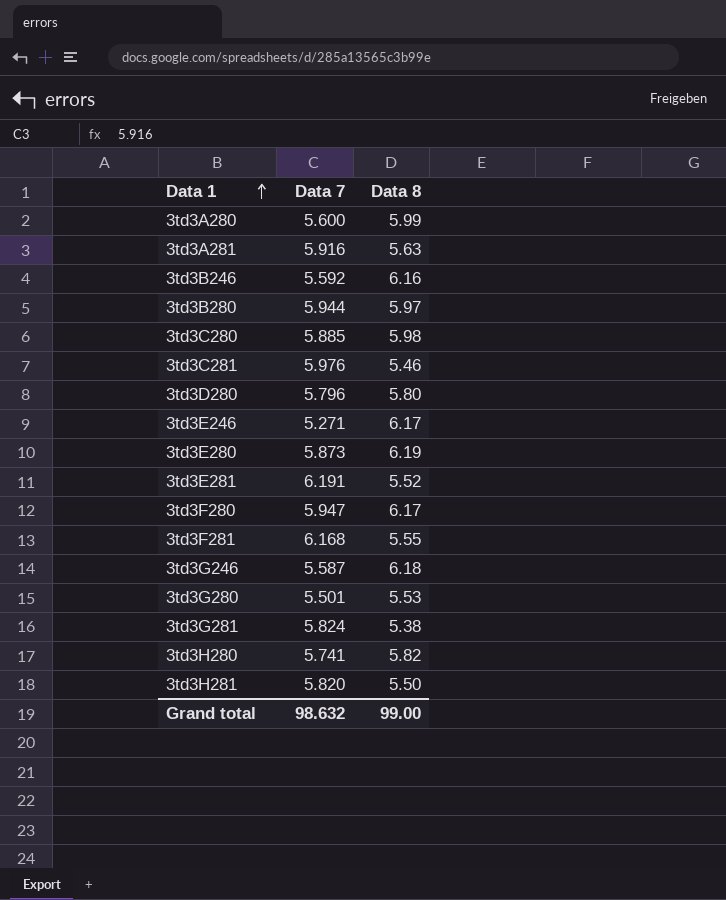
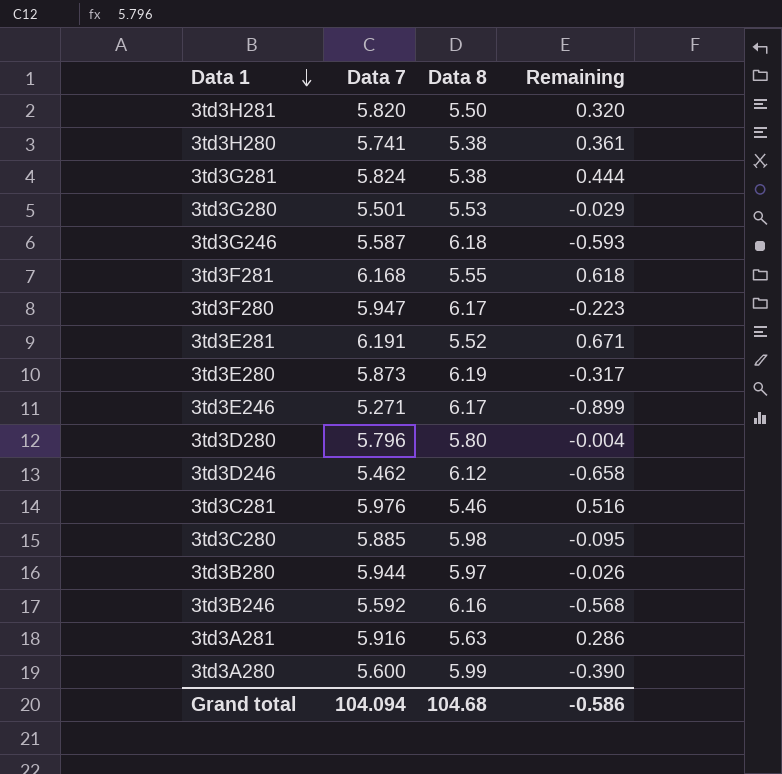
row order: Data 1 ascending -> Data 1 descending
column Remaining | formula: none -> [Data 7] - [Data 8]
3td3H280 | Data 8: 5.82 -> 5.38
row 3td3D246: none -> 5.462 | 6.12 | -0.658
Grand total | Data 7: 98.632 -> 104.094
Grand total | Data 8: 99.00 -> 104.68

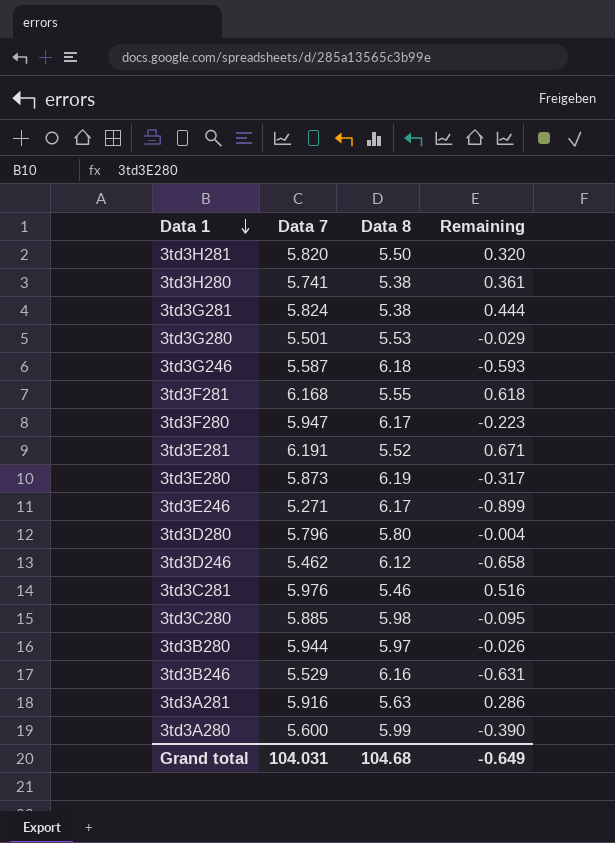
3td3B246 | Data 7: 5.592 -> 5.529
3td3B246 | Remaining: -0.568 -> -0.631
Grand total | Data 7: 104.094 -> 104.031
Grand total | Remaining: -0.586 -> -0.649

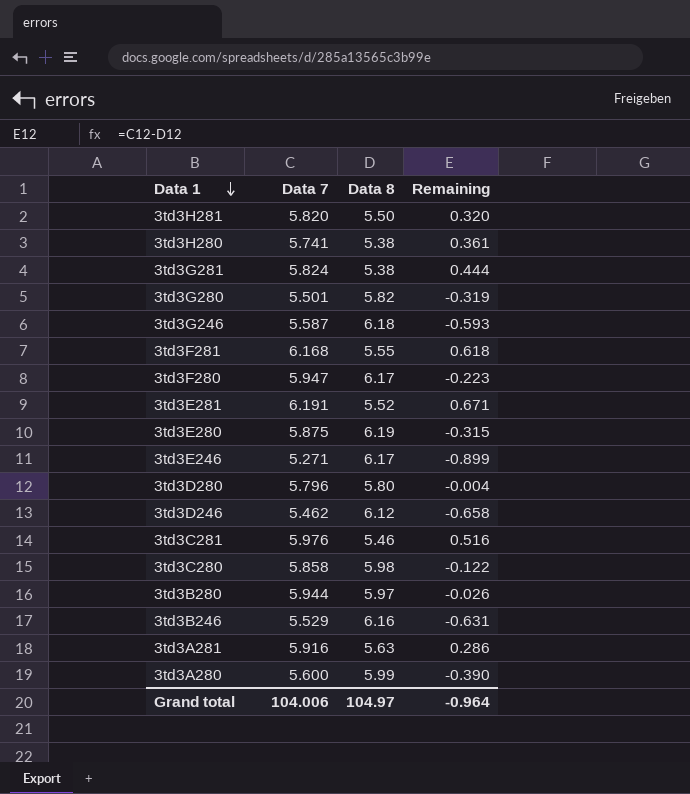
3td3G280 | Data 8: 5.53 -> 5.82
3td3G280 | Remaining: -0.029 -> -0.319
3td3E280 | Data 7: 5.873 -> 5.875
3td3E280 | Remaining: -0.317 -> -0.315
3td3C280 | Data 7: 5.885 -> 5.858
3td3C280 | Remaining: -0.095 -> -0.122
Grand total | Data 7: 104.031 -> 104.006
Grand total | Data 8: 104.68 -> 104.97
Grand total | Remaining: -0.649 -> -0.964

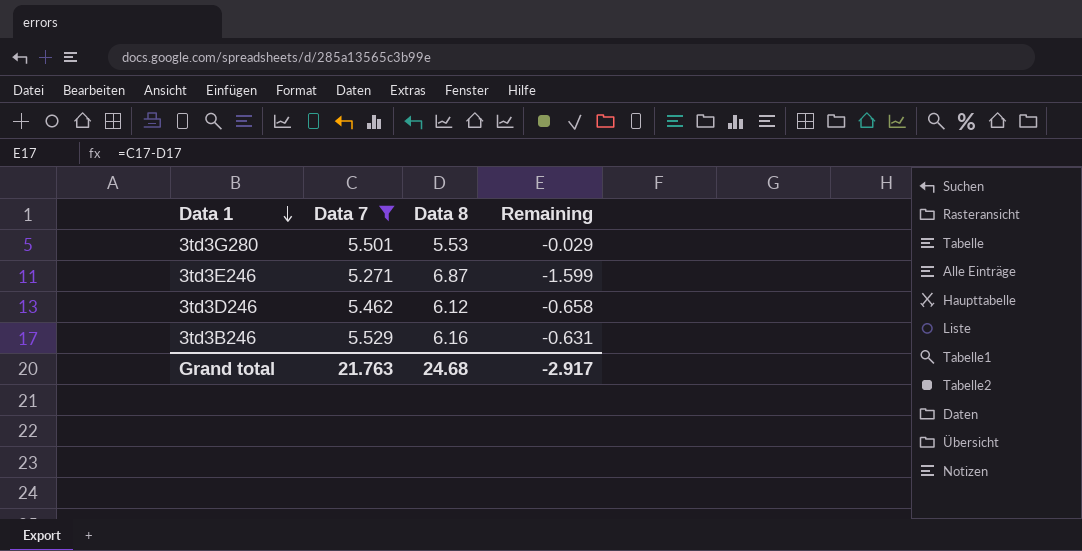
filter: none -> Data 7 <= 5.529
3td3G280 | Data 8: 5.82 -> 5.53
3td3G280 | Remaining: -0.319 -> -0.029
3td3E246 | Data 8: 6.17 -> 6.87
3td3E246 | Remaining: -0.899 -> -1.599
Grand total | Data 7: 104.006 -> 21.763
Grand total | Data 8: 104.97 -> 24.68
Grand total | Remaining: -0.964 -> -2.917

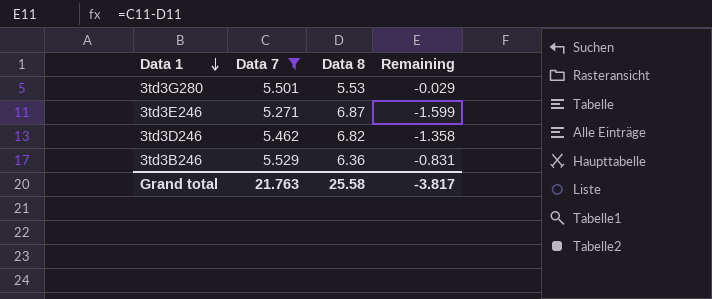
3td3D246 | Data 8: 6.12 -> 6.82
3td3D246 | Remaining: -0.658 -> -1.358
3td3B246 | Data 8: 6.16 -> 6.36
3td3B246 | Remaining: -0.631 -> -0.831
Grand total | Data 8: 24.68 -> 25.58
Grand total | Remaining: -2.917 -> -3.817

